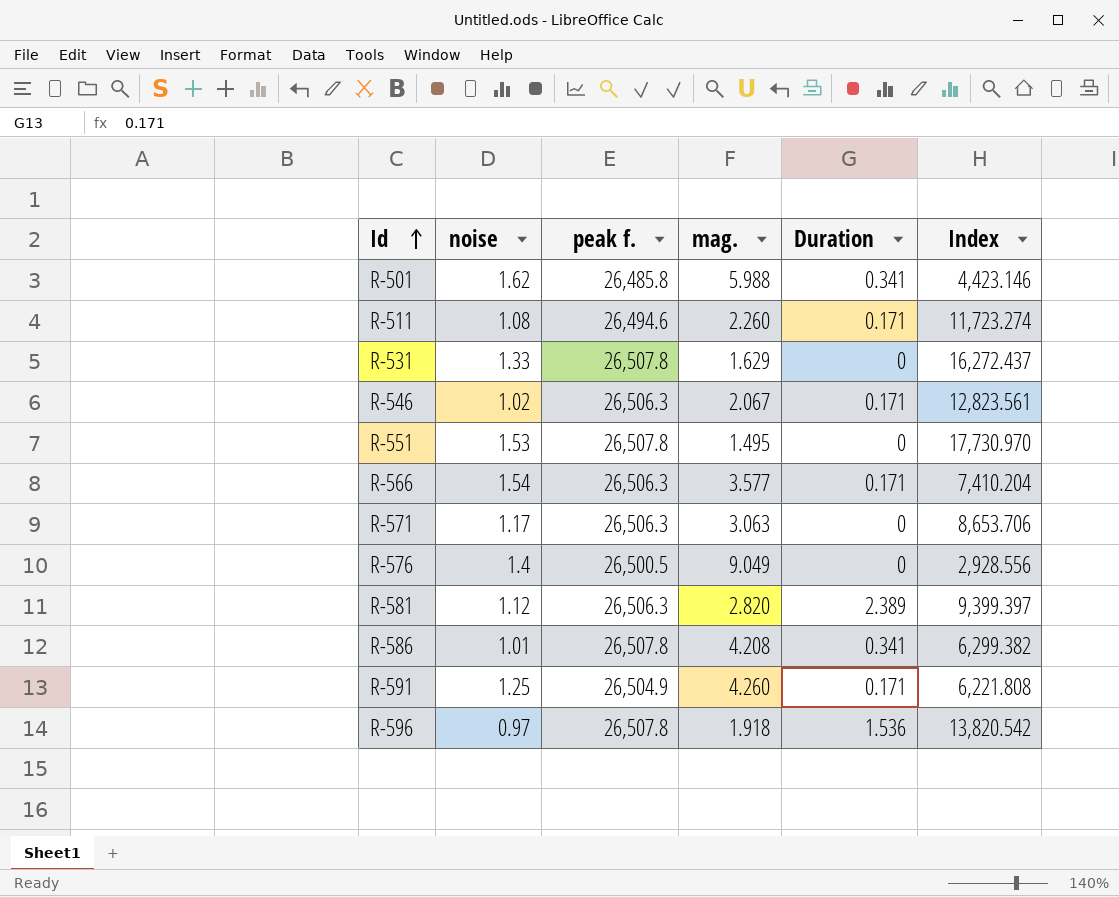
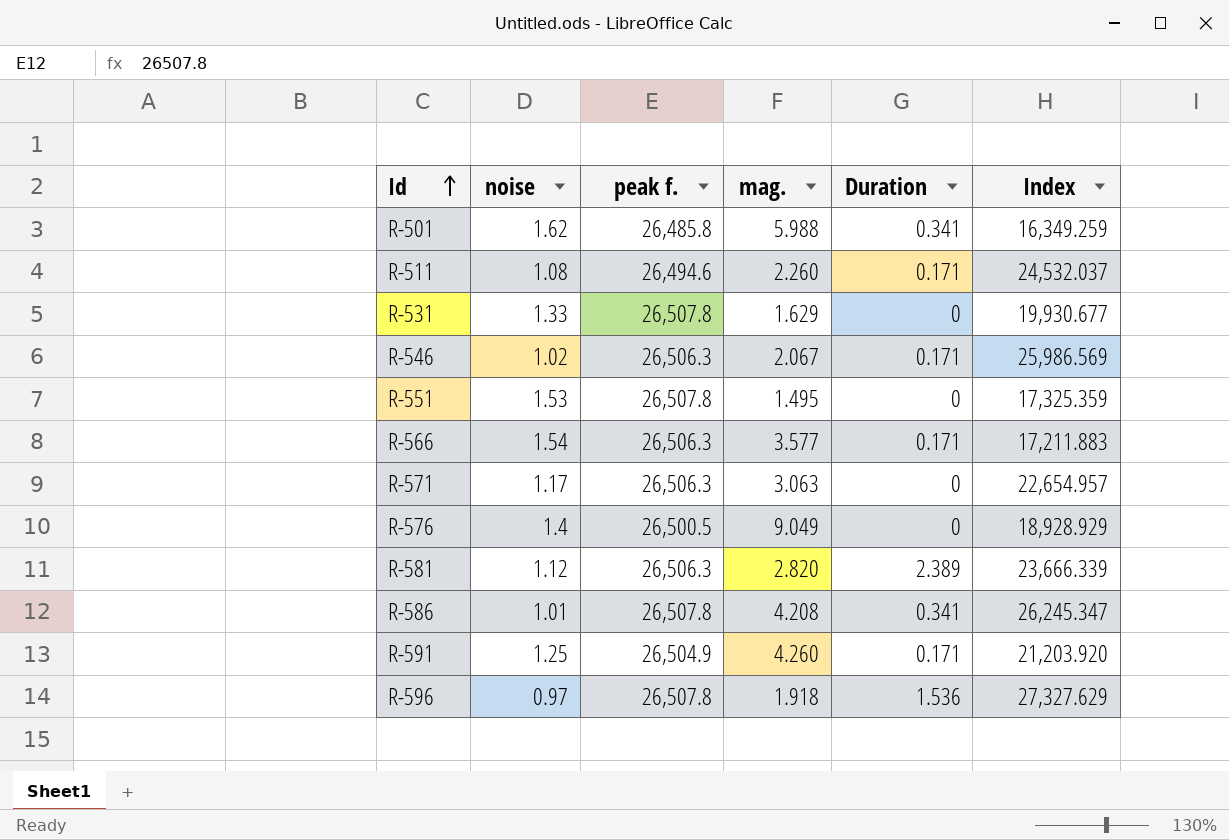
column Index | formula: [peak f.] / [mag.] -> [peak f.] / [noise]

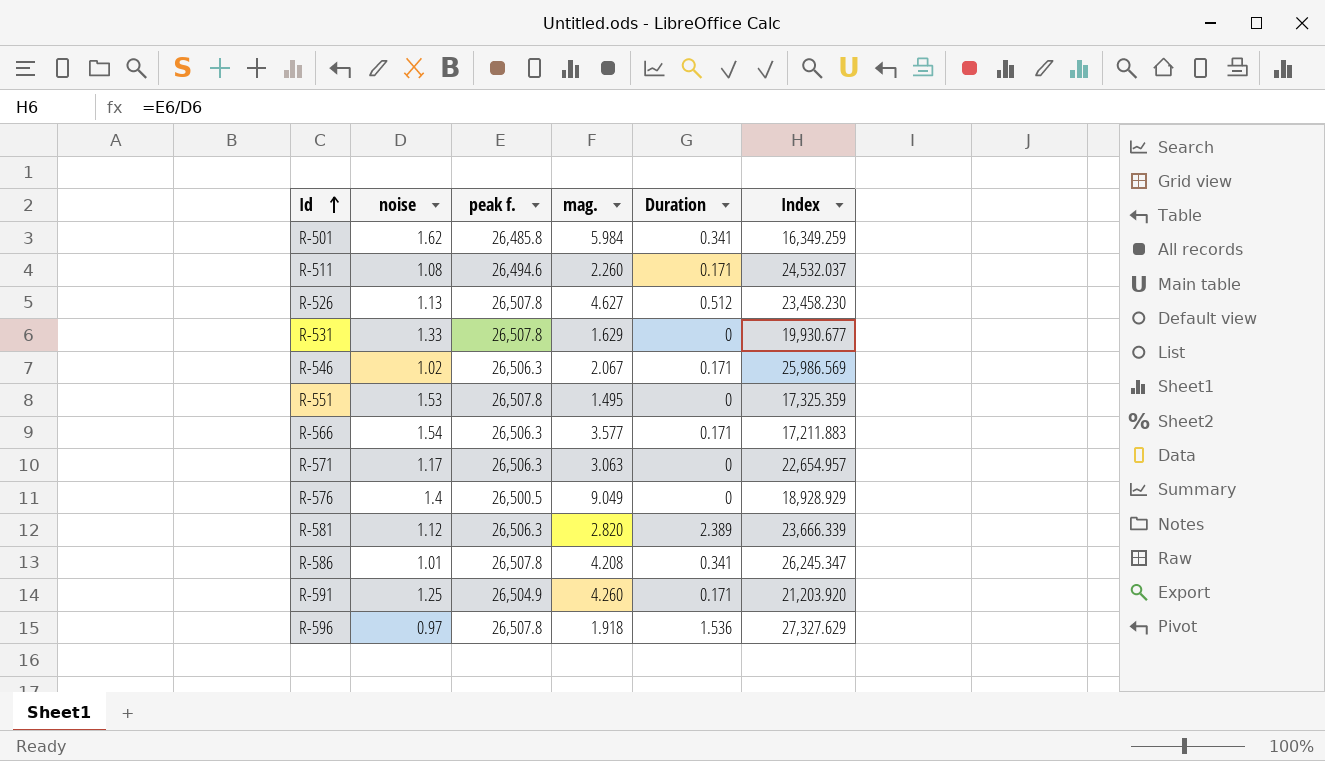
R-501 | mag.: 5.988 -> 5.984
row R-526: none -> 1.13 | 26,507.8 | 4.627 | 0.512 | 23,458.230

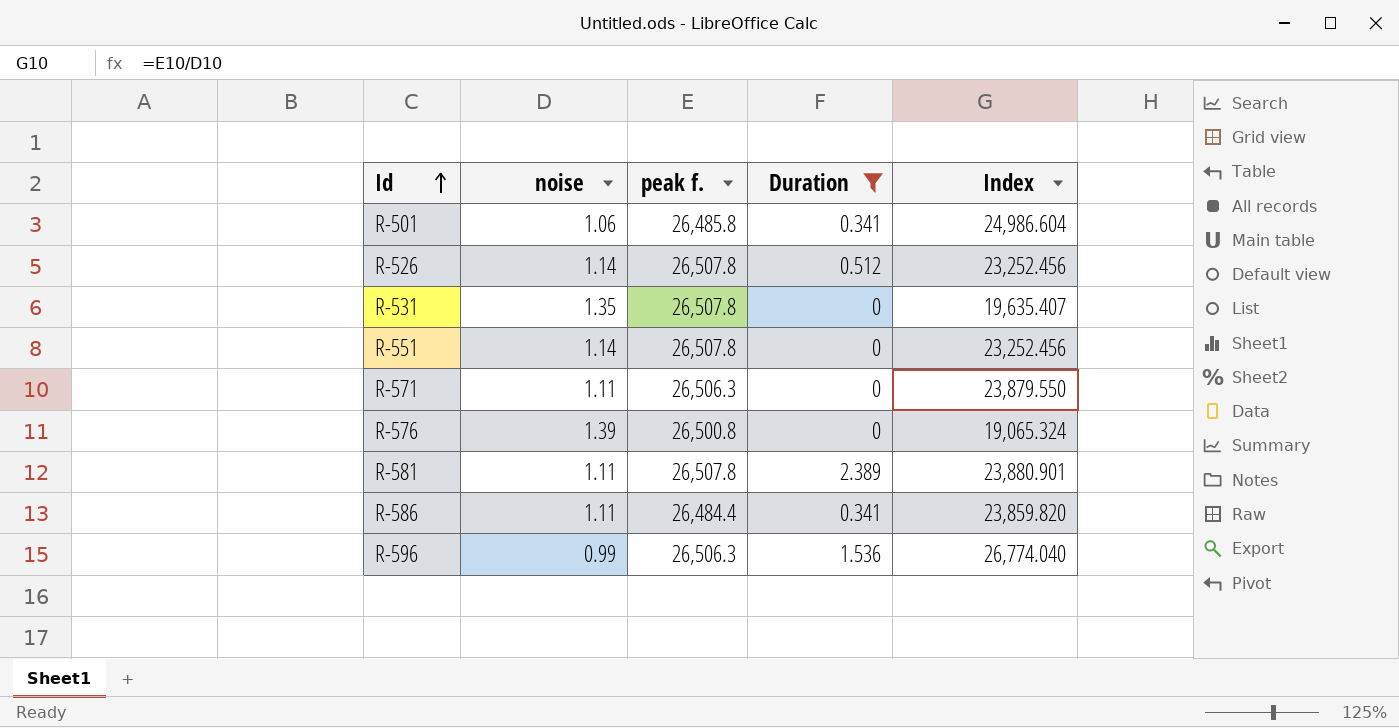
filter: none -> Duration != 0.171
column mag. | position: 4 -> none
R-501 | noise: 1.62 -> 1.06
R-501 | Index: 16,349.259 -> 24,986.604
R-526 | noise: 1.13 -> 1.14
R-526 | Index: 23,458.230 -> 23,252.456
R-531 | noise: 1.33 -> 1.35
R-531 | Index: 19,930.677 -> 19,635.407
R-551 | noise: 1.53 -> 1.14
R-551 | Index: 17,325.359 -> 23,252.456
R-571 | noise: 1.17 -> 1.11
R-571 | Index: 22,654.957 -> 23,879.550
R-576 | noise: 1.4 -> 1.39
R-576 | peak f.: 26,500.5 -> 26,500.8
R-576 | Index: 18,928.929 -> 19,065.324
R-581 | noise: 1.12 -> 1.11
R-581 | peak f.: 26,506.3 -> 26,507.8
R-581 | Index: 23,666.339 -> 23,880.901
R-586 | noise: 1.01 -> 1.11
R-586 | peak f.: 26,507.8 -> 26,484.4
R-586 | Index: 26,245.347 -> 23,859.820
R-596 | noise: 0.97 -> 0.99
R-596 | peak f.: 26,507.8 -> 26,506.3
R-596 | Index: 27,327.629 -> 26,774.040

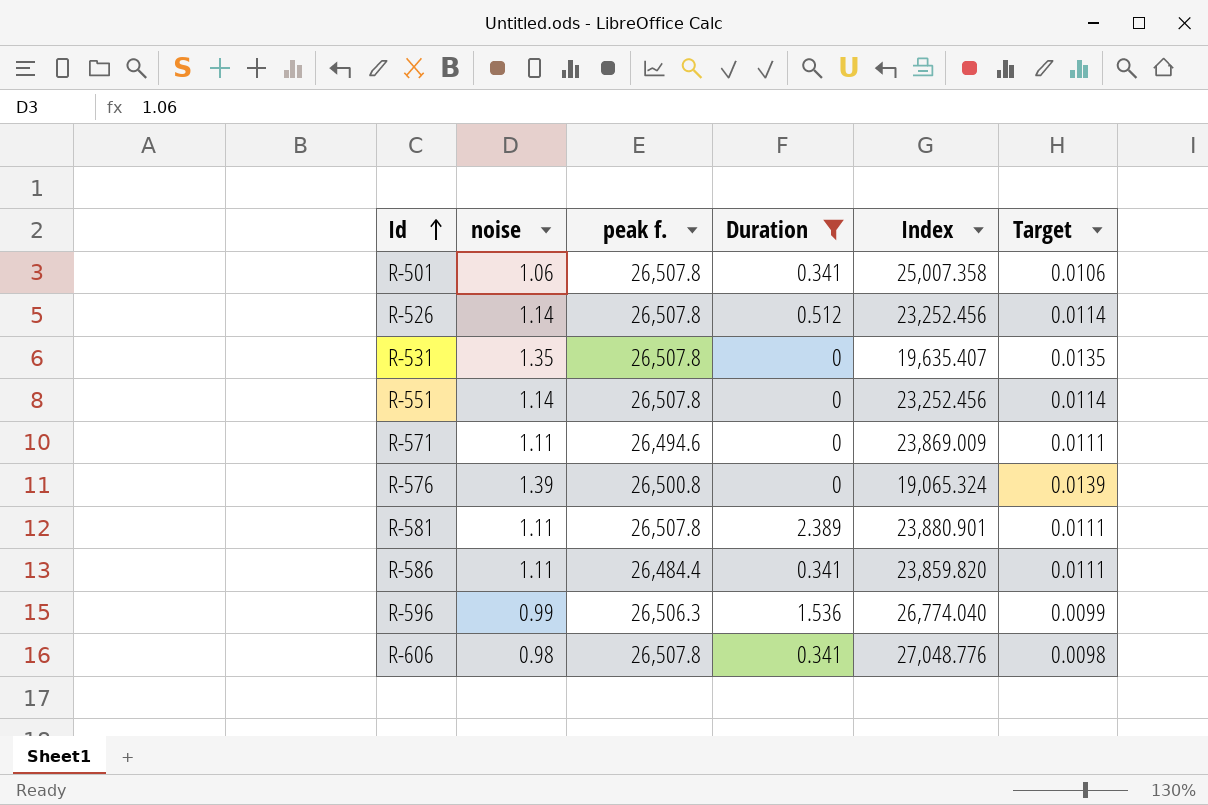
column Target | formula: none -> [noise] * 0.01
R-501 | peak f.: 26,485.8 -> 26,507.8
R-501 | Index: 24,986.604 -> 25,007.358
R-571 | peak f.: 26,506.3 -> 26,494.6
R-571 | Index: 23,879.550 -> 23,869.009
row R-606: none -> 0.98 | 26,507.8 | 0.341 | 27,048.776 | 0.0098

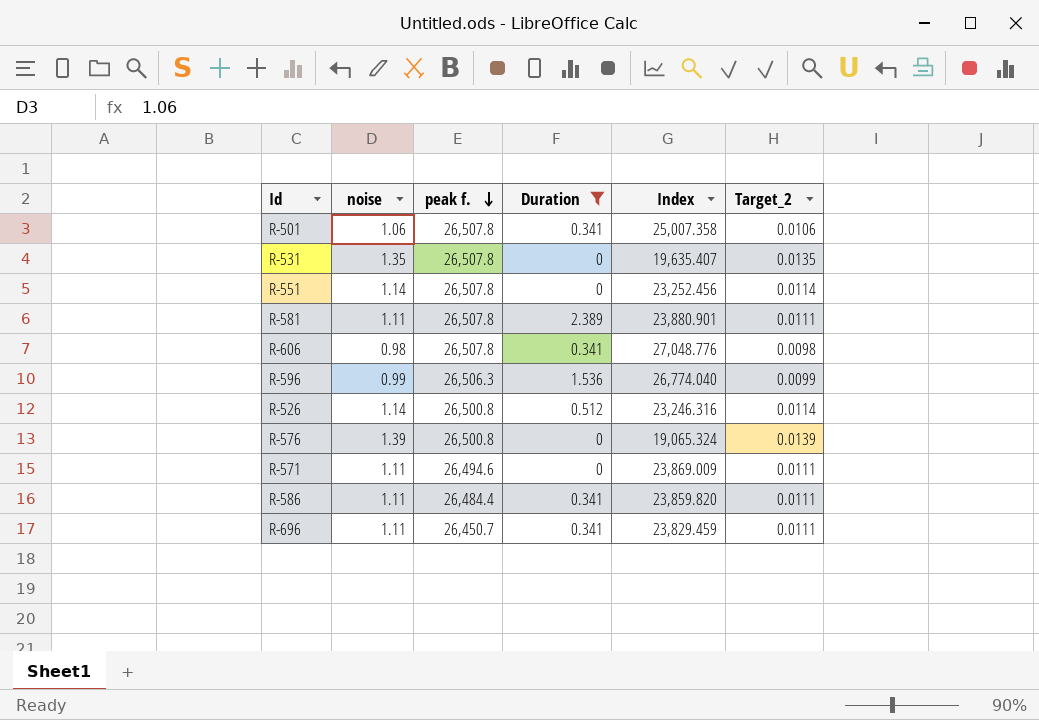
row order: Id ascending -> peak f. descending
column name: Target -> Target_2
R-526 | peak f.: 26,507.8 -> 26,500.8
R-526 | Index: 23,252.456 -> 23,246.316
row R-696: none -> 1.11 | 26,450.7 | 0.341 | 23,829.459 | 0.0111

